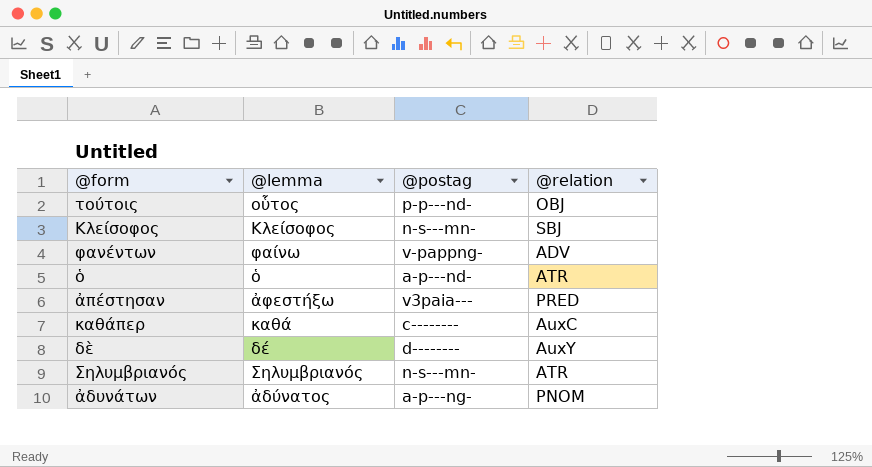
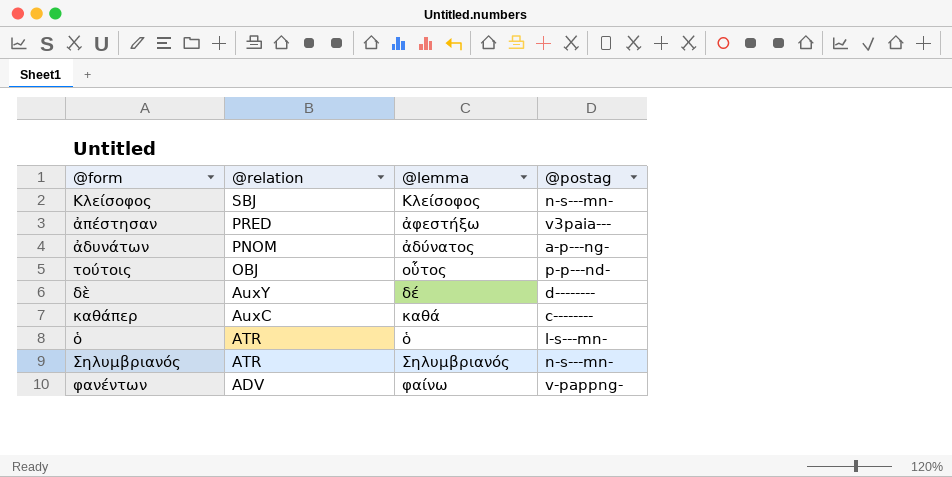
row order: none -> @relation descending
column @relation | position: 4 -> 2
ὁ | @postag: a-p---nd- -> l-s---mn-

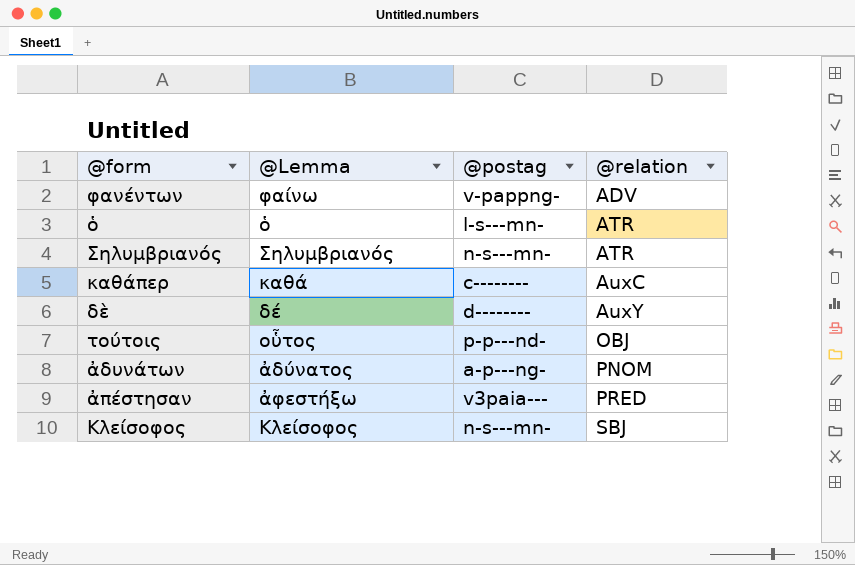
row order: @relation descending -> @relation ascending
column name: @lemma -> @Lemma
column @relation | position: 2 -> 4

